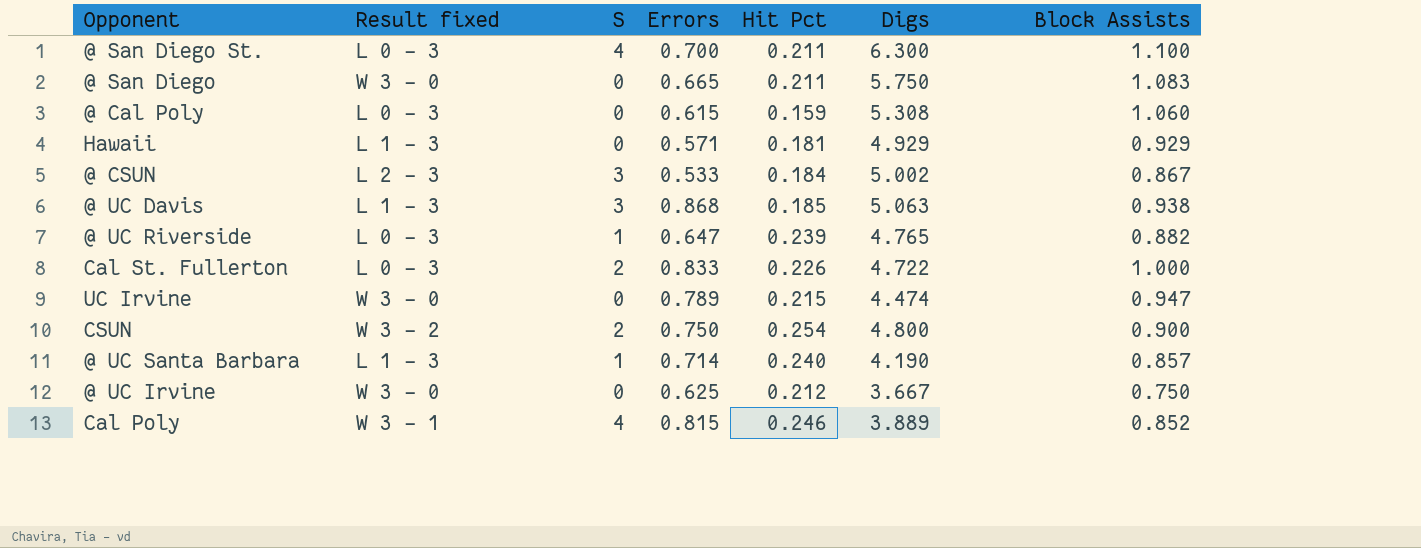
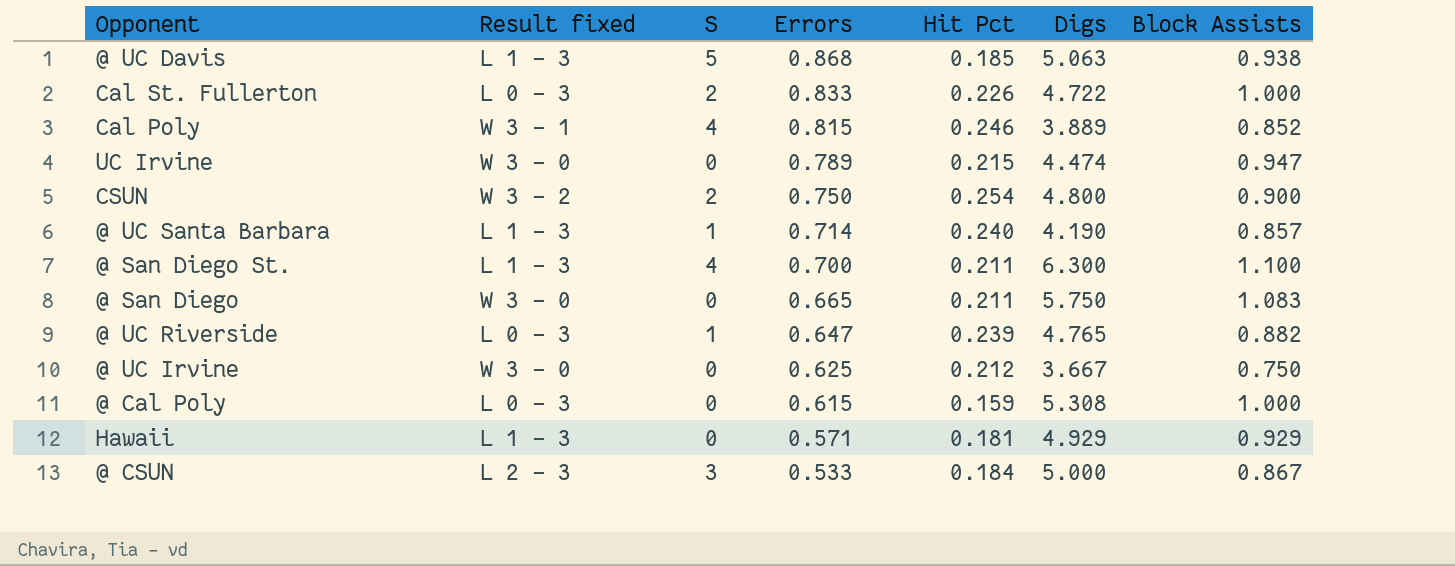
row order: none -> Errors descending
@ UC Davis | S: 3 -> 5
@ San Diego St. | Result fixed: L 0 - 3 -> L 1 - 3
@ Cal Poly | Block Assists: 1.060 -> 1.000
@ CSUN | Digs: 5.002 -> 5.000

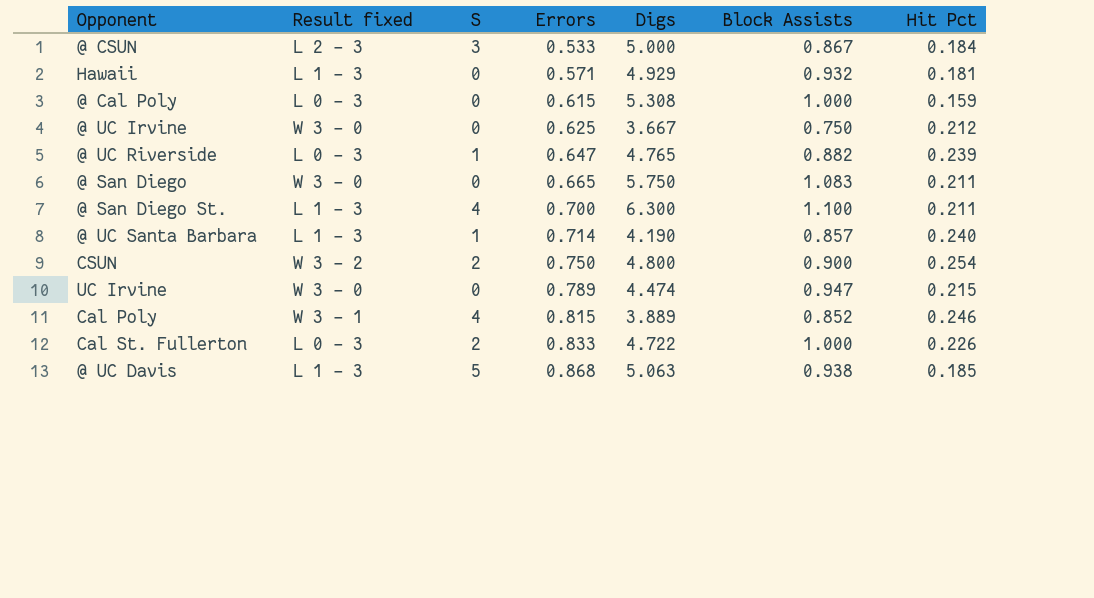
row order: Errors descending -> Errors ascending
column Hit Pct | position: 5 -> 7
Hawaii | Block Assists: 0.929 -> 0.932

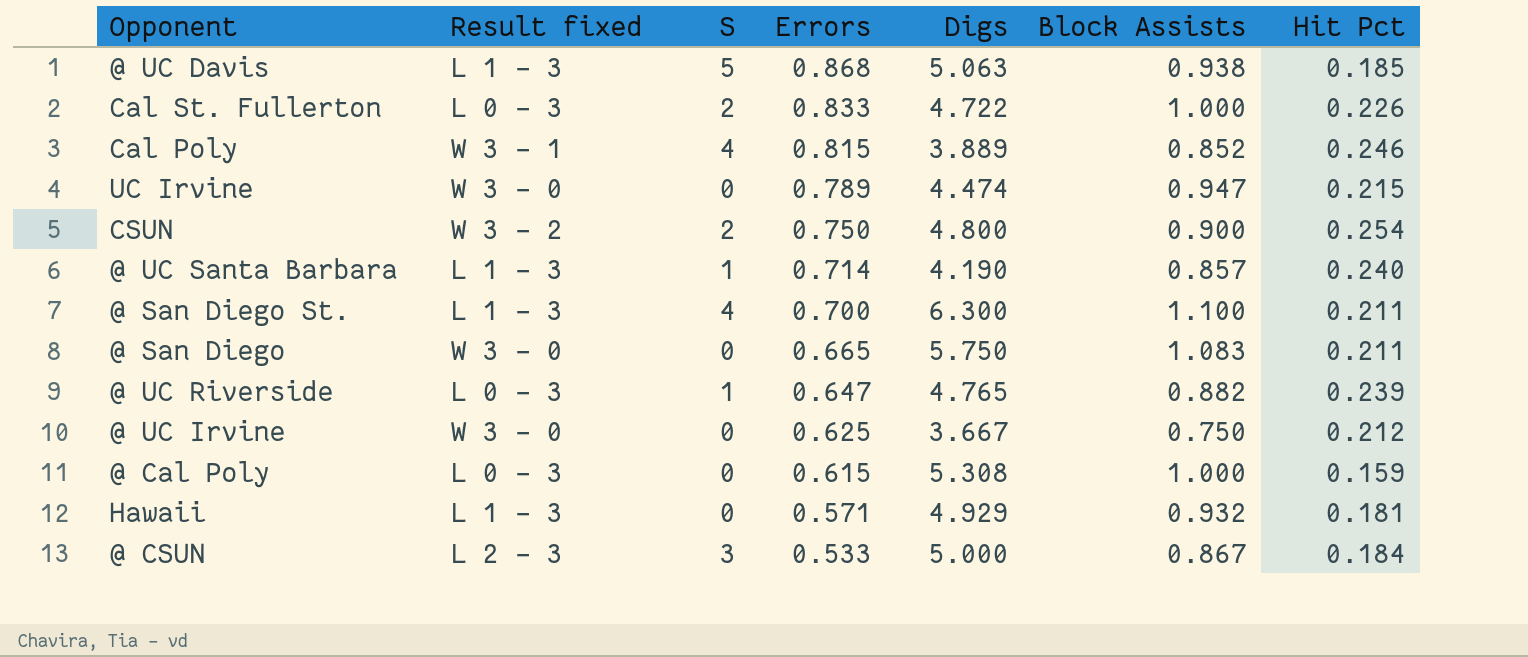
row order: Errors ascending -> Errors descending

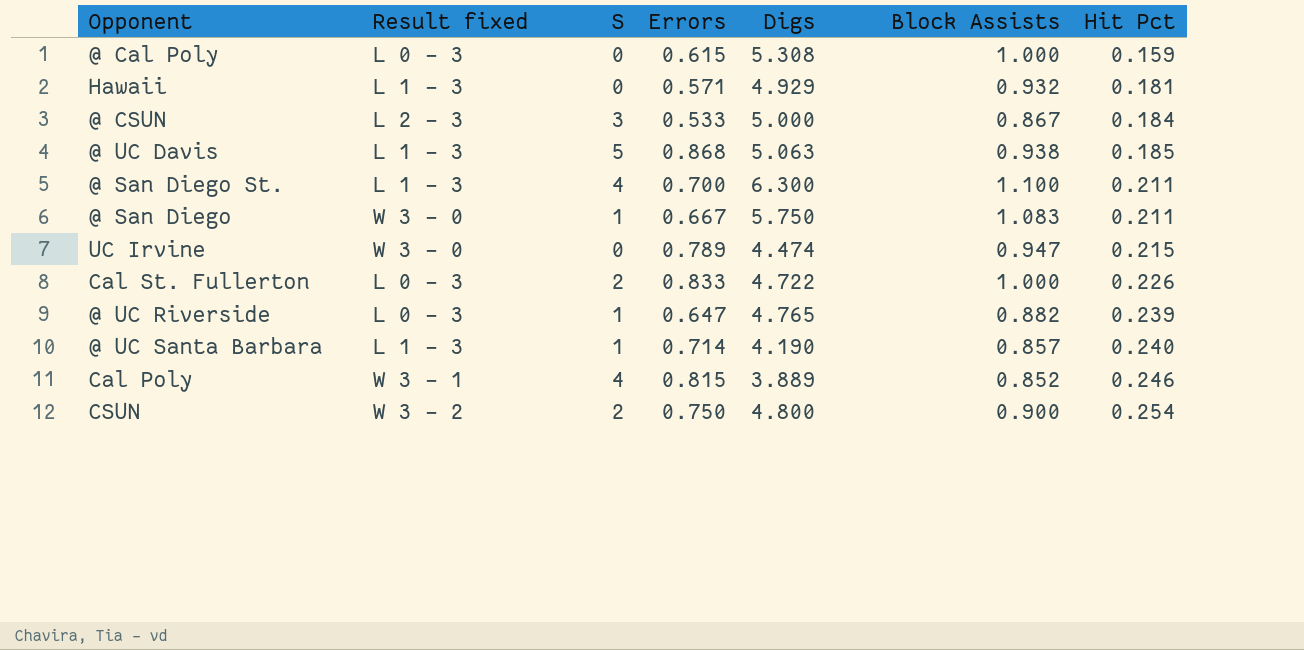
row order: Errors descending -> Hit Pct ascending
row @ UC Irvine: W 3 - 0 | 0 | 0.625 | 3.667 | 0.750 | 0.212 -> none
@ San Diego | S: 0 -> 1
@ San Diego | Errors: 0.665 -> 0.667

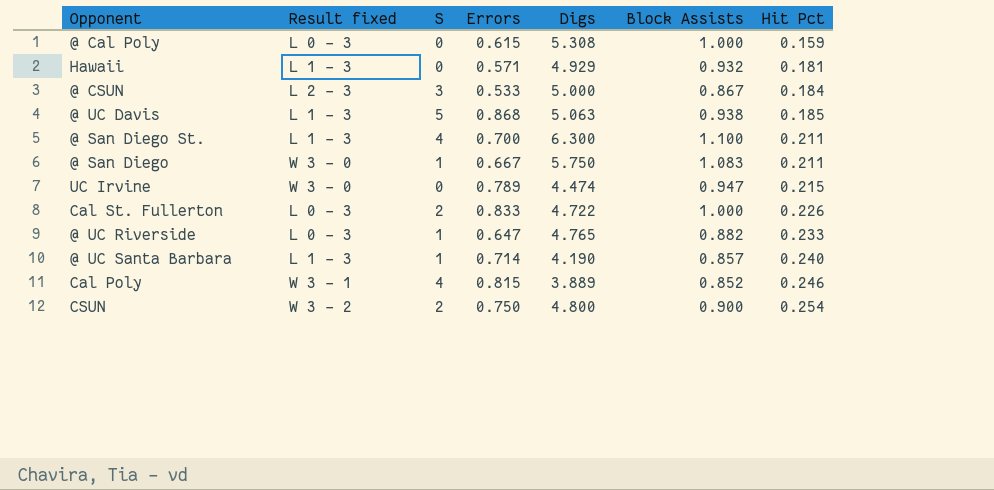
@ UC Riverside | Hit Pct: 0.239 -> 0.233

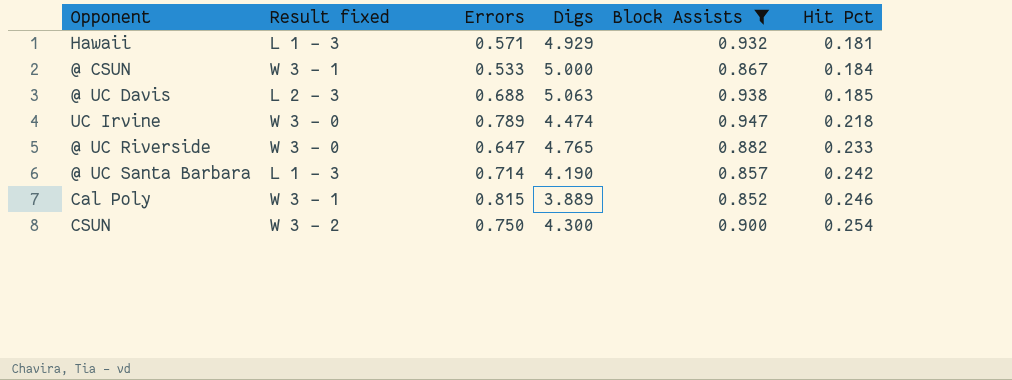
filter: none -> Block Assists <= 0.947
column S | position: 3 -> none
@ CSUN | Result fixed: L 2 - 3 -> W 3 - 1
@ UC Davis | Result fixed: L 1 - 3 -> L 2 - 3
@ UC Davis | Errors: 0.868 -> 0.688
UC Irvine | Hit Pct: 0.215 -> 0.218
@ UC Riverside | Result fixed: L 0 - 3 -> W 3 - 0
@ UC Santa Barbara | Hit Pct: 0.240 -> 0.242
CSUN | Digs: 4.800 -> 4.300

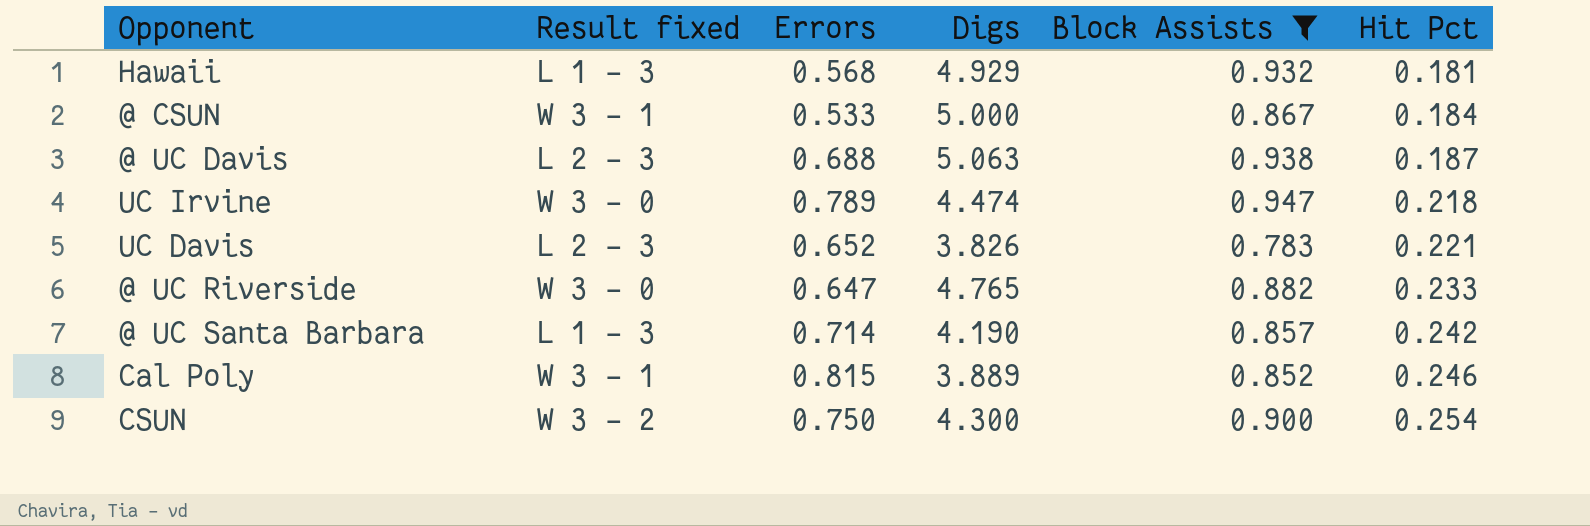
Hawaii | Errors: 0.571 -> 0.568
@ UC Davis | Hit Pct: 0.185 -> 0.187
row UC Davis: none -> L 2 - 3 | 0.652 | 3.826 | 0.783 | 0.221

